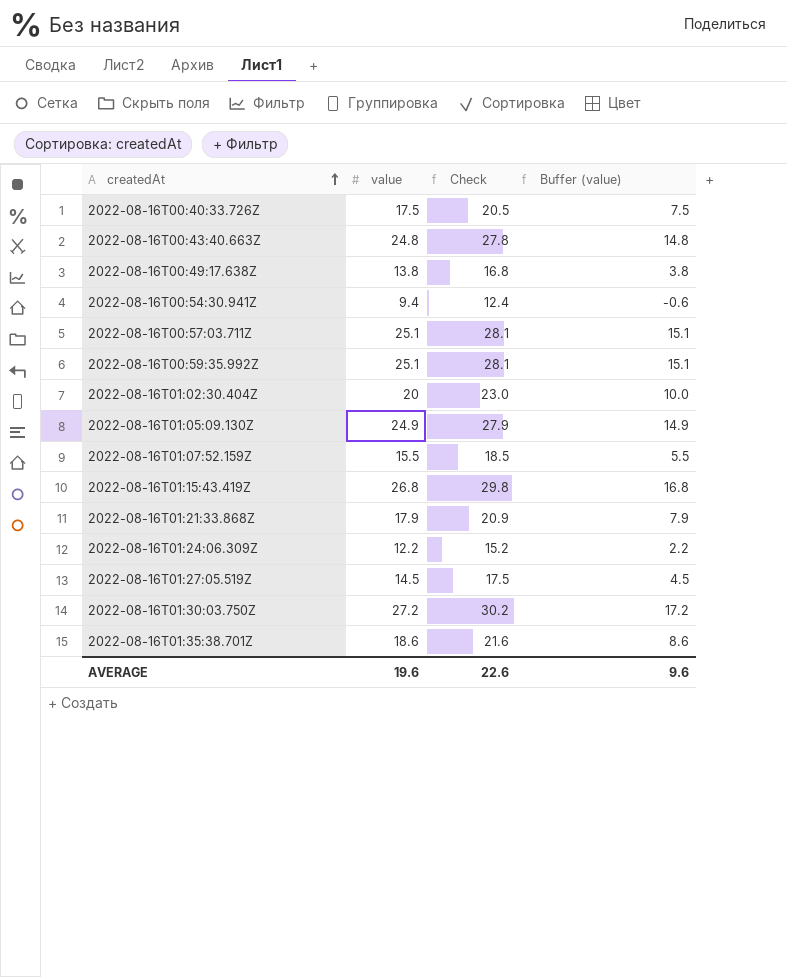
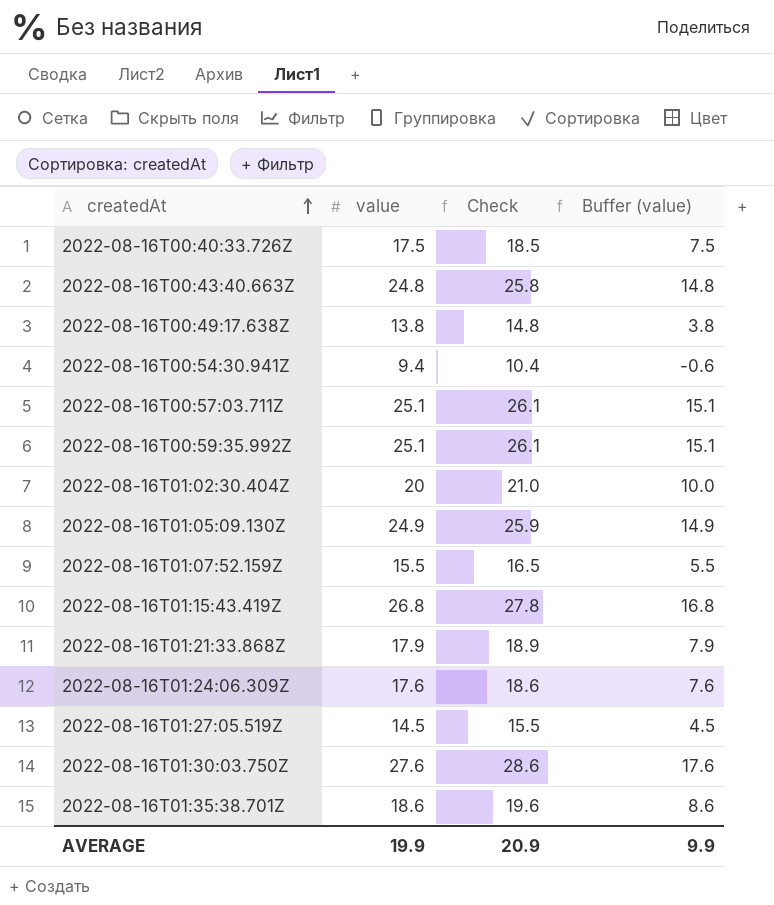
column Check | formula: [value] + 3 -> [value] + 1
2022-08-16T01:24:06.309Z | value: 12.2 -> 17.6
2022-08-16T01:24:06.309Z | Buffer (value): 2.2 -> 7.6
2022-08-16T01:30:03.750Z | value: 27.2 -> 27.6
2022-08-16T01:30:03.750Z | Buffer (value): 17.2 -> 17.6
AVERAGE | value: 19.6 -> 19.9
AVERAGE | Check: 22.6 -> 20.9
AVERAGE | Buffer (value): 9.6 -> 9.9

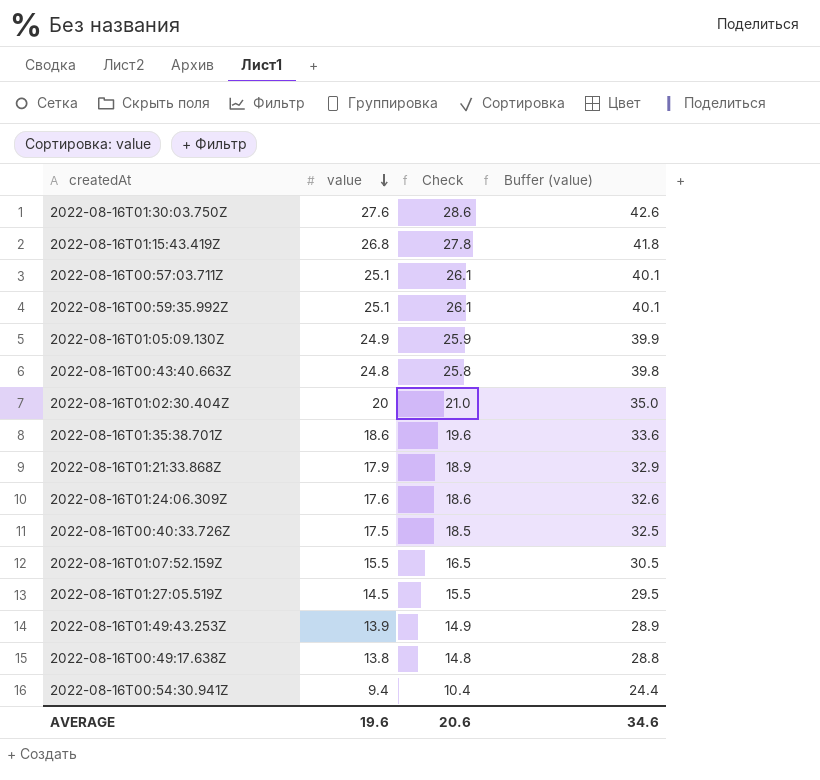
row order: createdAt ascending -> value descending
column Buffer (value) | formula: [value] - 10 -> [value] + 15
row 2022-08-16T01:49:43.253Z: none -> 13.9 | 14.9 | 28.9
AVERAGE | value: 19.9 -> 19.6
AVERAGE | Check: 20.9 -> 20.6
AVERAGE | Buffer (value): 9.9 -> 34.6

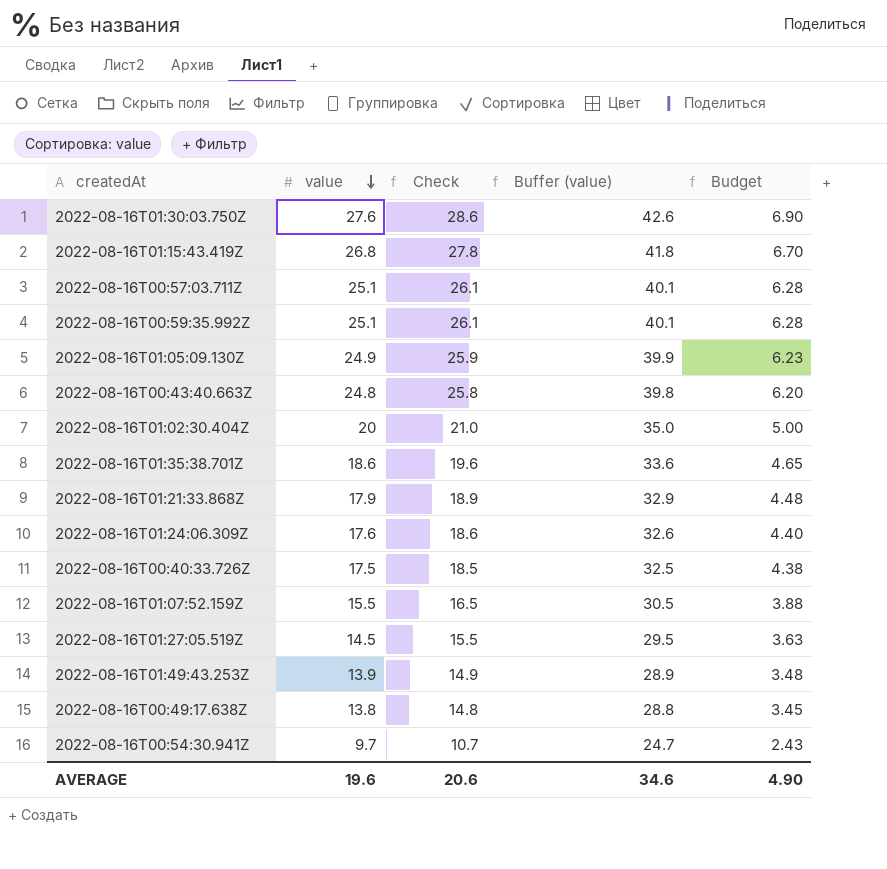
column Budget | formula: none -> [value] * 0.25
2022-08-16T00:54:30.941Z | value: 9.4 -> 9.7
2022-08-16T00:54:30.941Z | Check: 10.4 -> 10.7
2022-08-16T00:54:30.941Z | Buffer (value): 24.4 -> 24.7

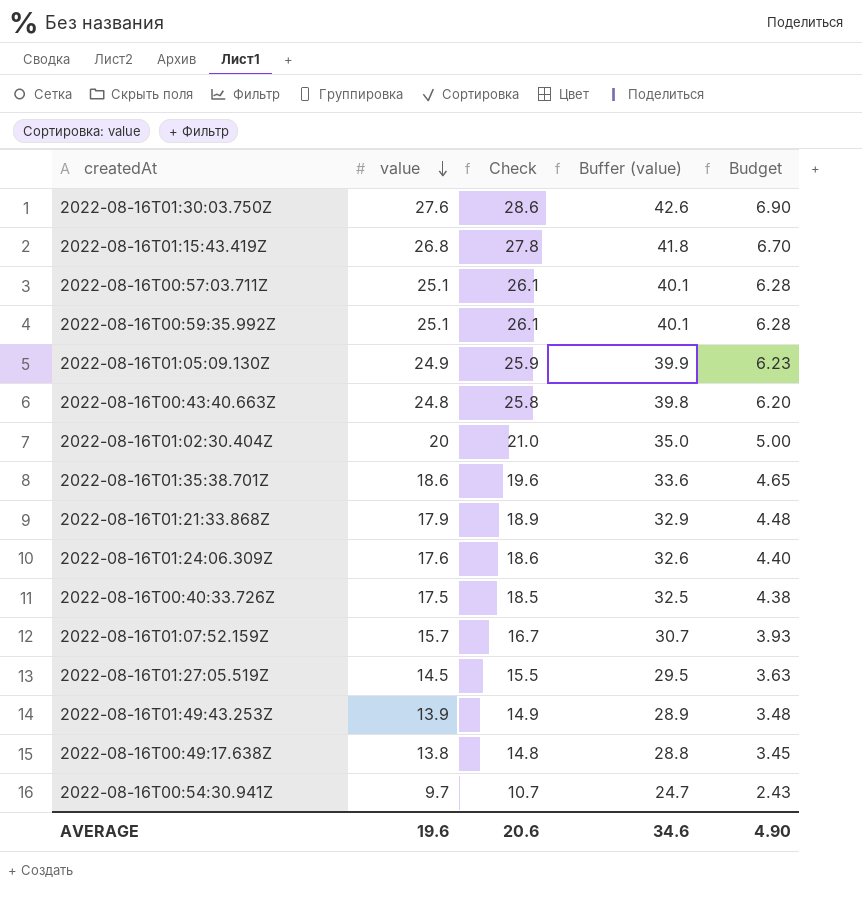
2022-08-16T01:07:52.159Z | value: 15.5 -> 15.7
2022-08-16T01:07:52.159Z | Check: 16.5 -> 16.7
2022-08-16T01:07:52.159Z | Buffer (value): 30.5 -> 30.7
2022-08-16T01:07:52.159Z | Budget: 3.88 -> 3.93

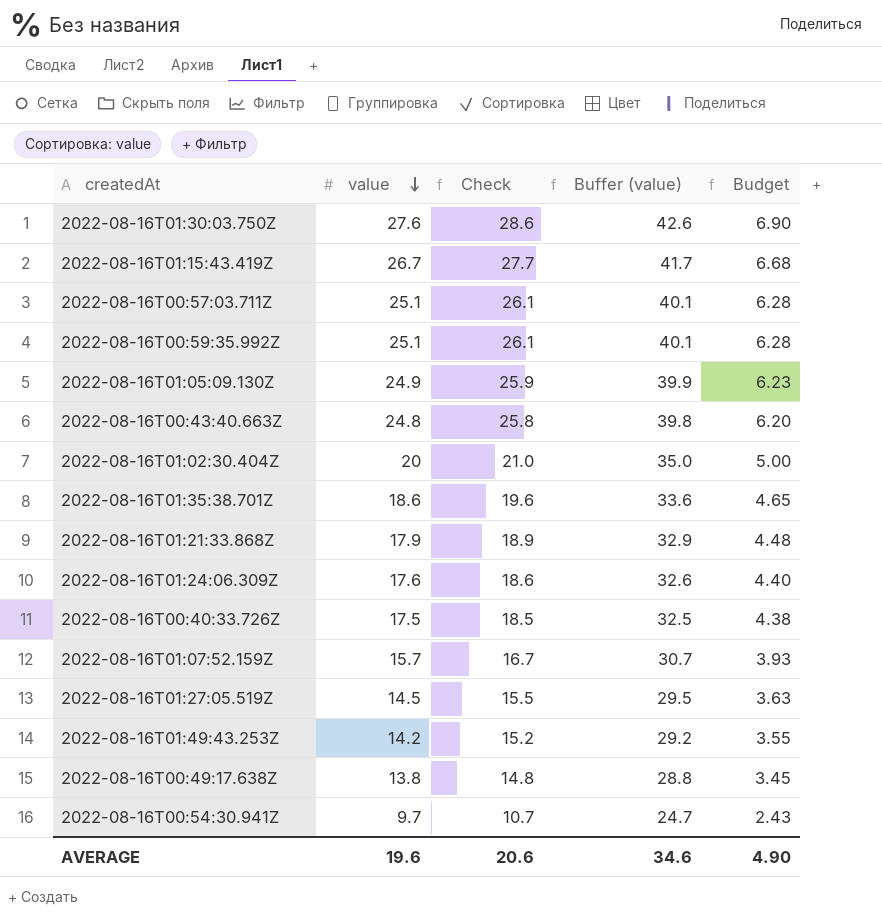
2022-08-16T01:15:43.419Z | value: 26.8 -> 26.7
2022-08-16T01:15:43.419Z | Check: 27.8 -> 27.7
2022-08-16T01:15:43.419Z | Buffer (value): 41.8 -> 41.7
2022-08-16T01:15:43.419Z | Budget: 6.70 -> 6.68
2022-08-16T01:49:43.253Z | value: 13.9 -> 14.2
2022-08-16T01:49:43.253Z | Check: 14.9 -> 15.2
2022-08-16T01:49:43.253Z | Buffer (value): 28.9 -> 29.2
2022-08-16T01:49:43.253Z | Budget: 3.48 -> 3.55

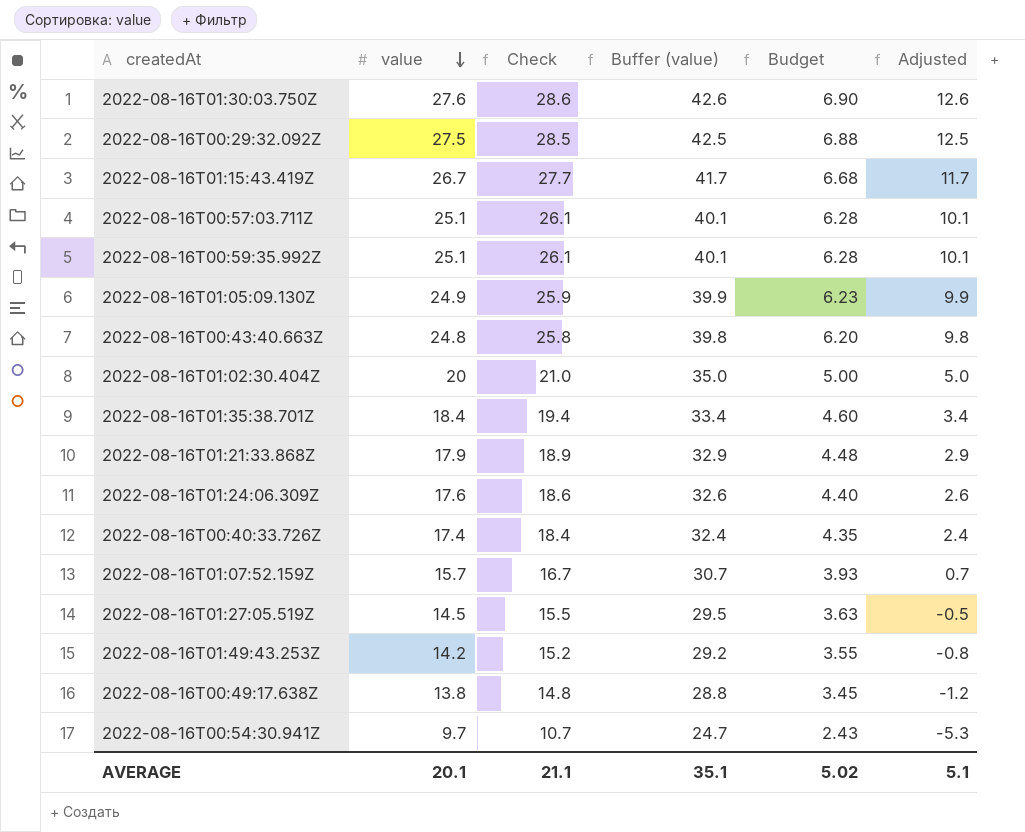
column Adjusted | formula: none -> [value] - 15
row 2022-08-16T00:29:32.092Z: none -> 27.5 | 28.5 | 42.5 | 6.88 | 12.5
2022-08-16T01:35:38.701Z | value: 18.6 -> 18.4
2022-08-16T01:35:38.701Z | Check: 19.6 -> 19.4
2022-08-16T01:35:38.701Z | Buffer (value): 33.6 -> 33.4
2022-08-16T01:35:38.701Z | Budget: 4.65 -> 4.60
2022-08-16T00:40:33.726Z | value: 17.5 -> 17.4
2022-08-16T00:40:33.726Z | Check: 18.5 -> 18.4
2022-08-16T00:40:33.726Z | Buffer (value): 32.5 -> 32.4
2022-08-16T00:40:33.726Z | Budget: 4.38 -> 4.35
AVERAGE | value: 19.6 -> 20.1
AVERAGE | Check: 20.6 -> 21.1
AVERAGE | Buffer (value): 34.6 -> 35.1
AVERAGE | Budget: 4.90 -> 5.02

